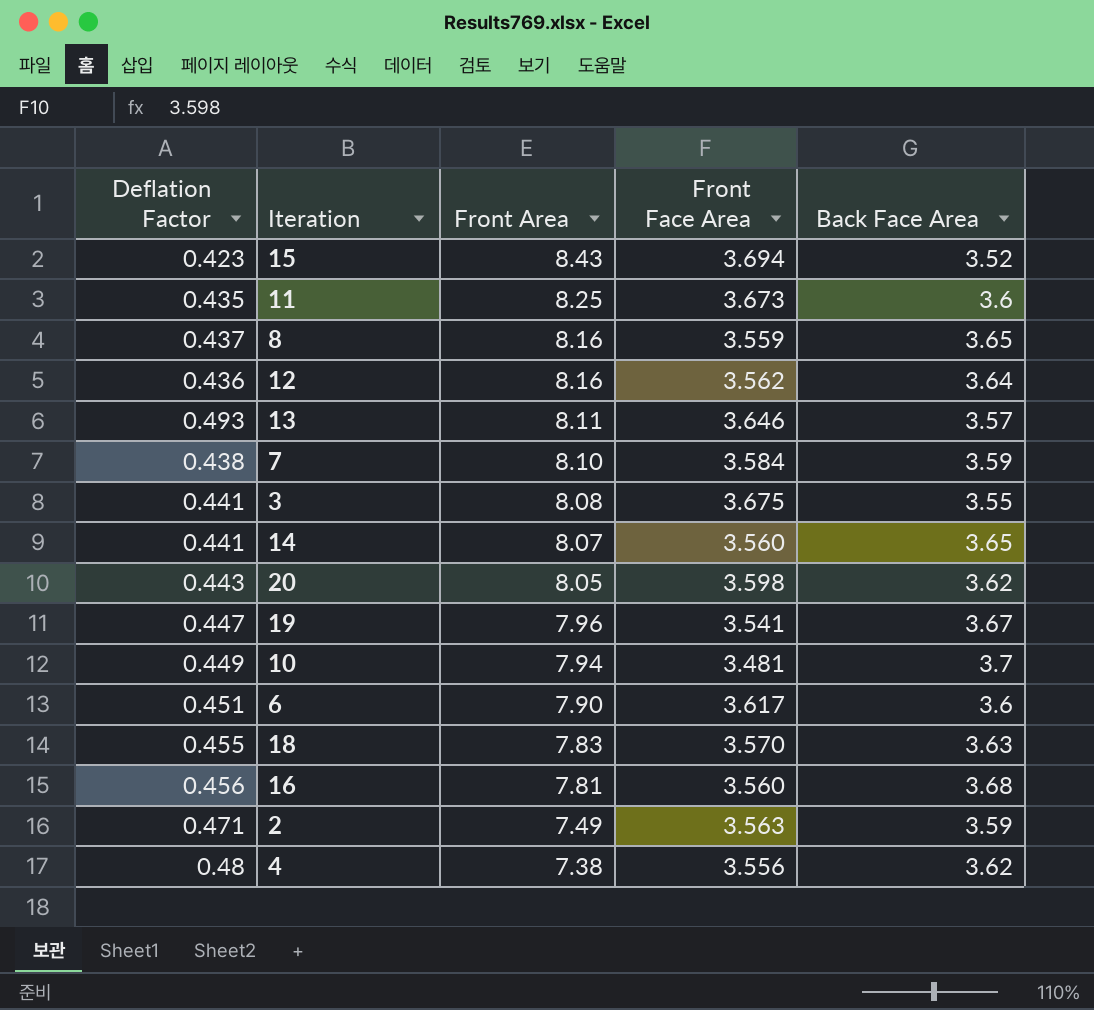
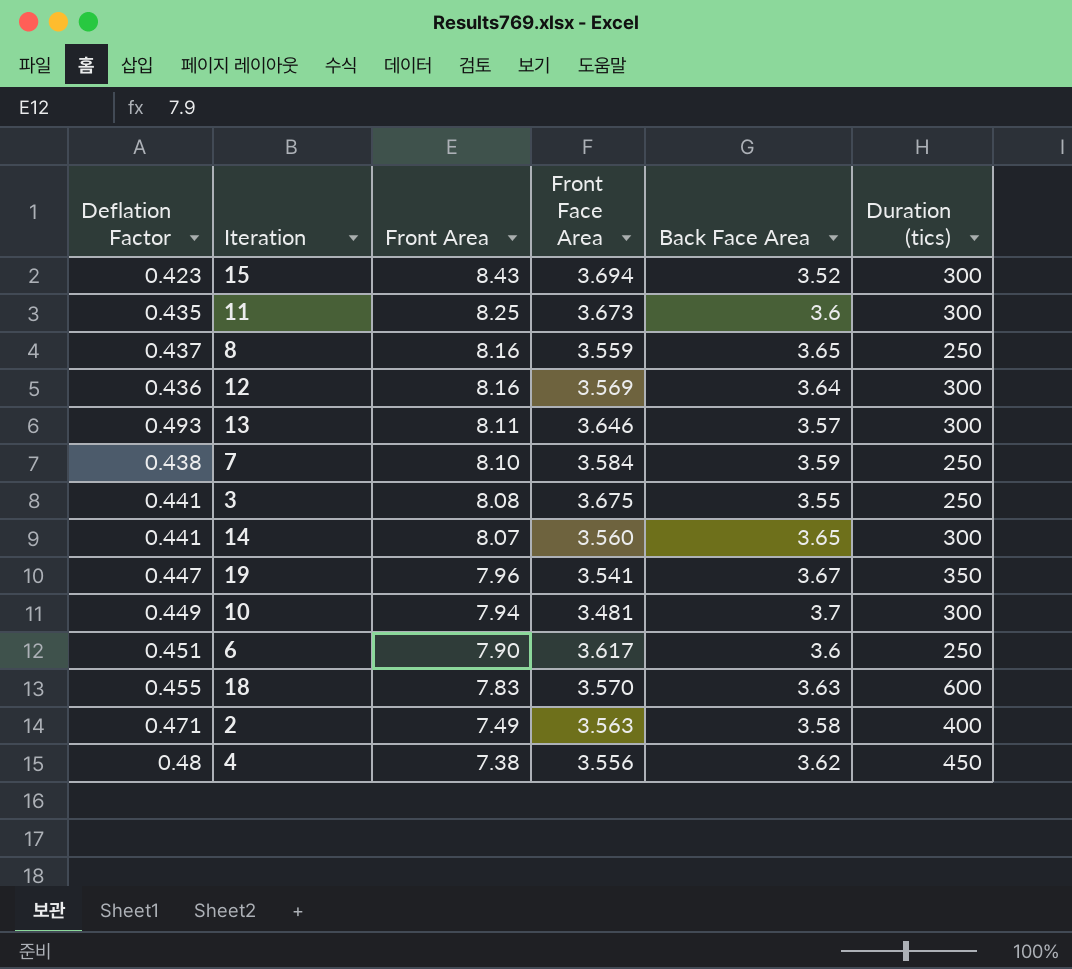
column Duration (tics) | position: none -> 6
row 20: 0.443 | 8.05 | 3.598 | 3.62 -> none
row 16: 0.456 | 7.81 | 3.560 | 3.68 -> none
12 | Front Face Area: 3.562 -> 3.569
2 | Back Face Area: 3.59 -> 3.58

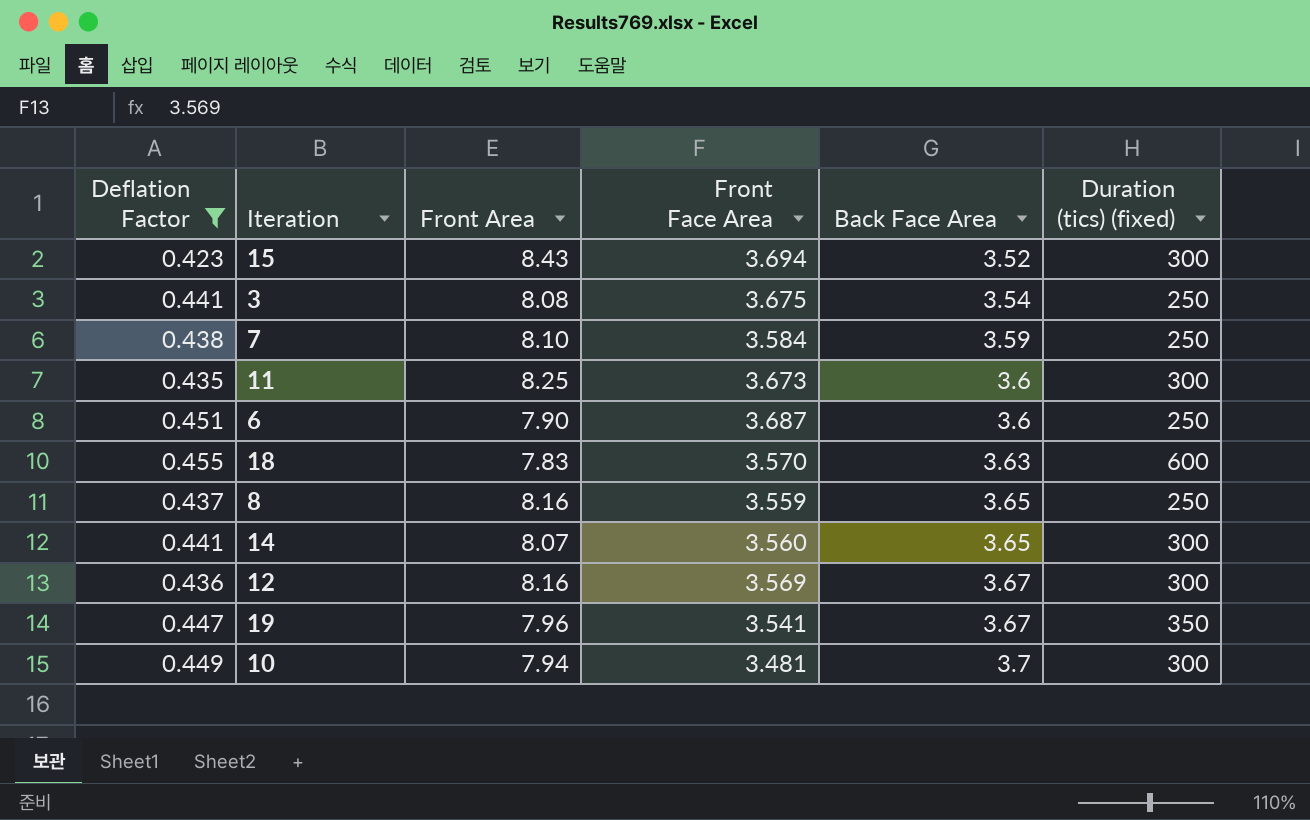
filter: none -> Deflation Factor <= 0.455
row order: Front Area descending -> Back Face Area ascending
column name: Duration (tics) -> Duration (tics) (fixed)
3 | Back Face Area: 3.55 -> 3.54
6 | Front Face Area: 3.617 -> 3.687
12 | Back Face Area: 3.64 -> 3.67

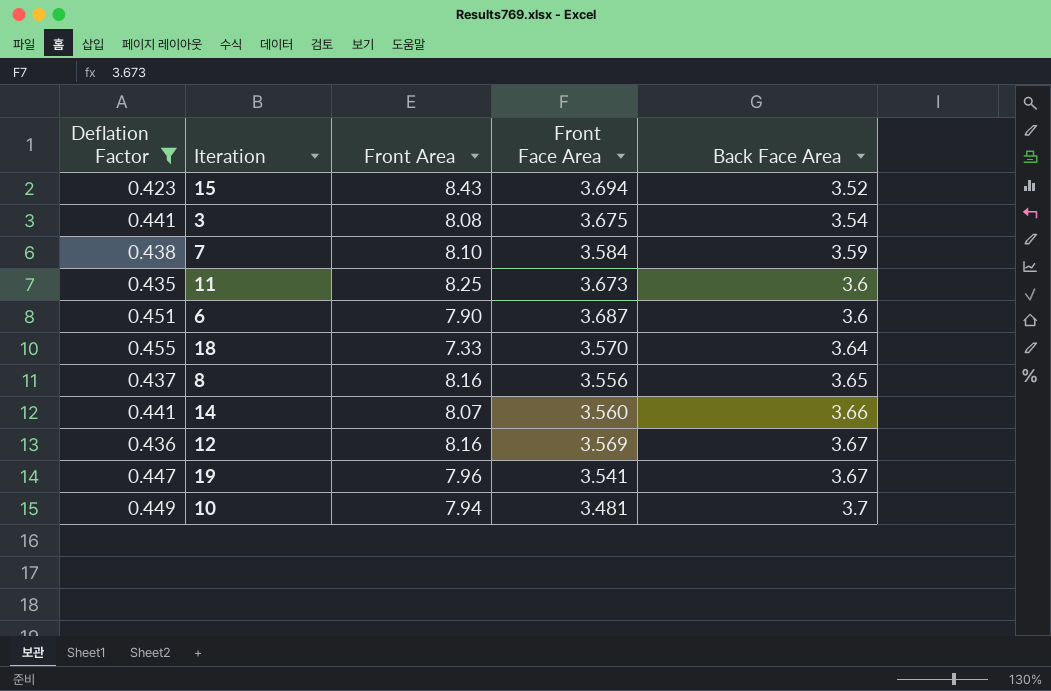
column Duration (tics) (fixed) | position: 6 -> none
18 | Front Area: 7.83 -> 7.33
18 | Back Face Area: 3.63 -> 3.64
8 | Front Face Area: 3.559 -> 3.556
14 | Back Face Area: 3.65 -> 3.66

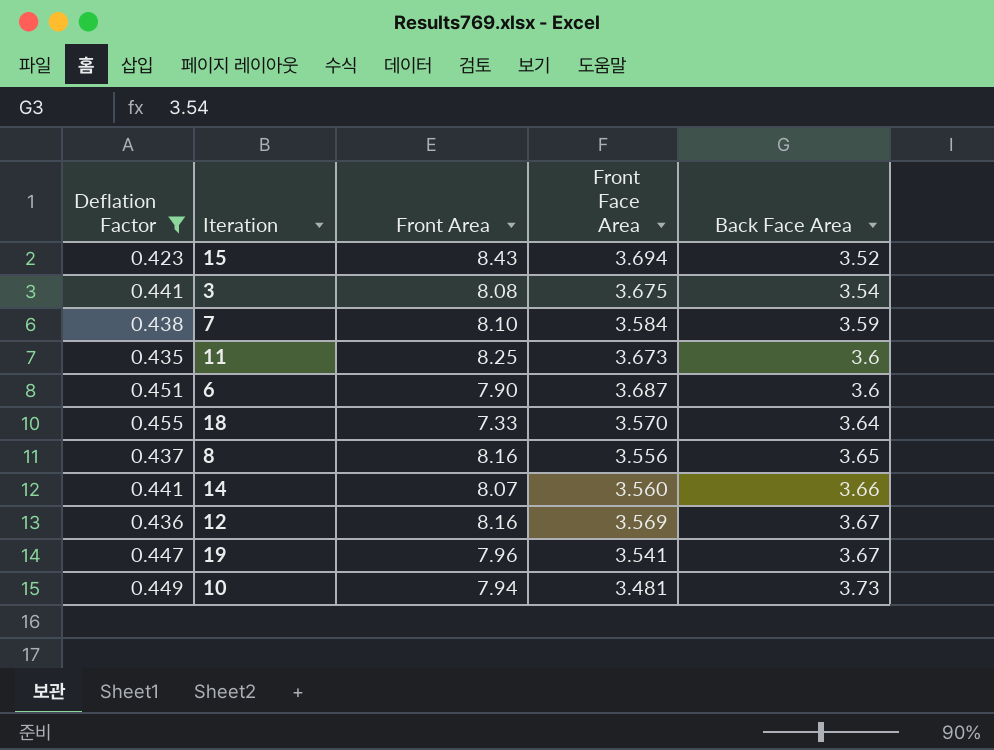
10 | Back Face Area: 3.7 -> 3.73

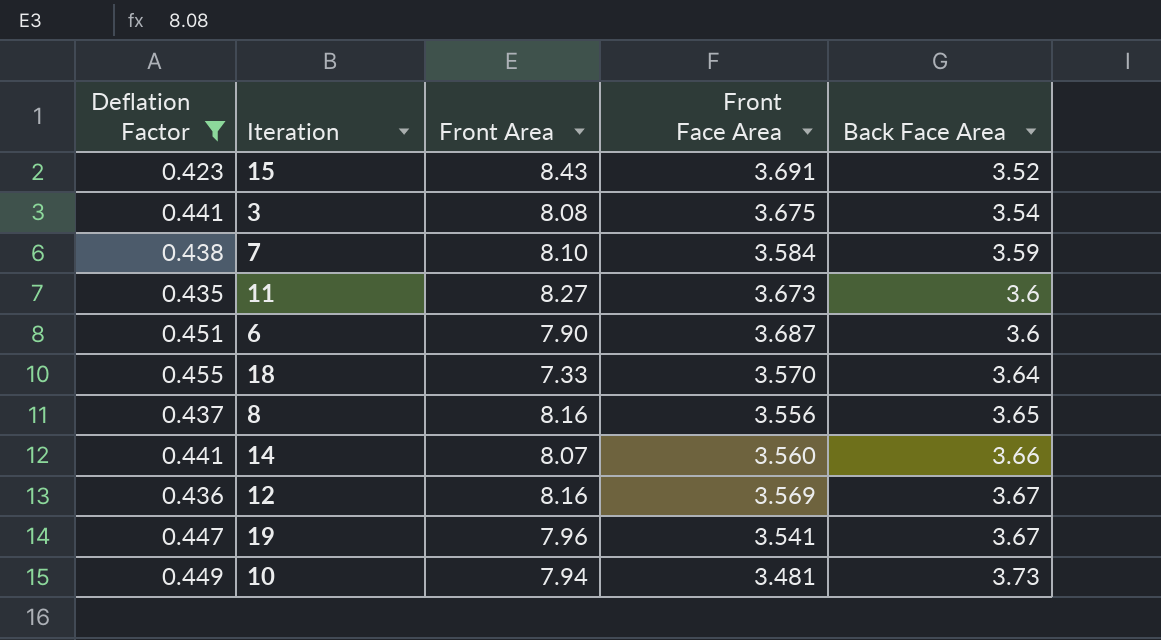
15 | Front Face Area: 3.694 -> 3.691
11 | Front Area: 8.25 -> 8.27

